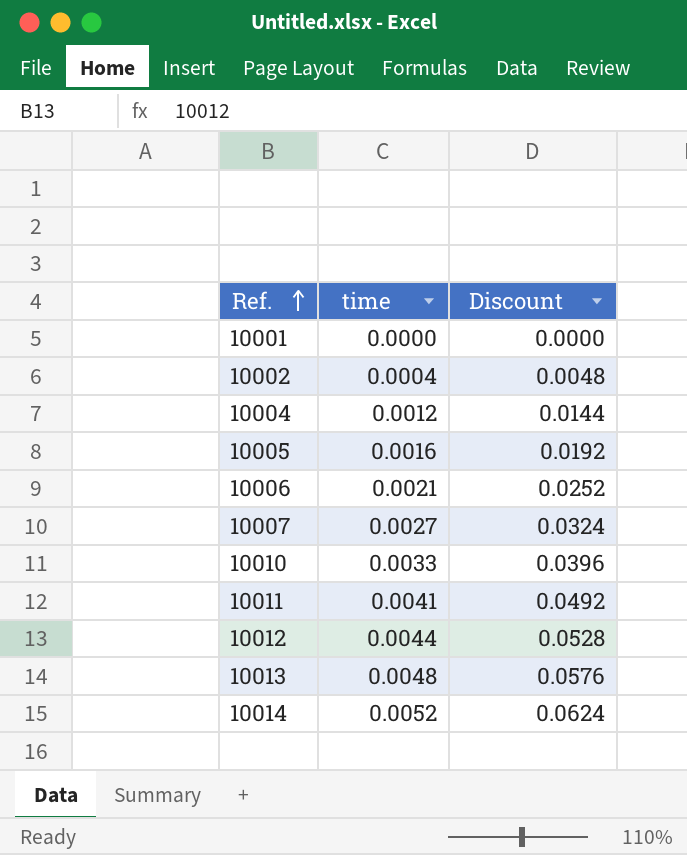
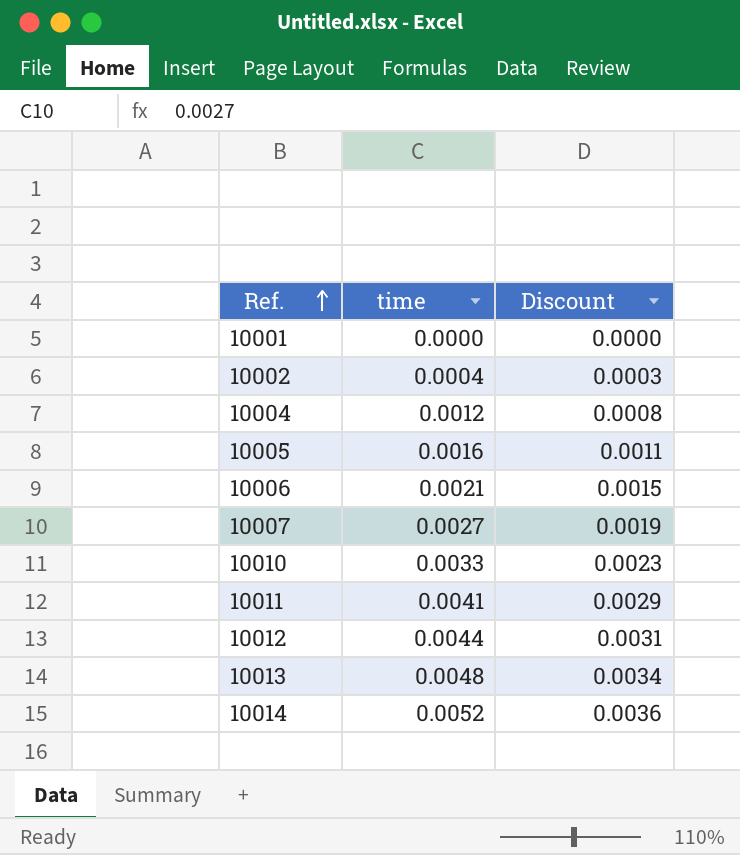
column Discount | formula: [time] * 12 -> [time] * 0.7

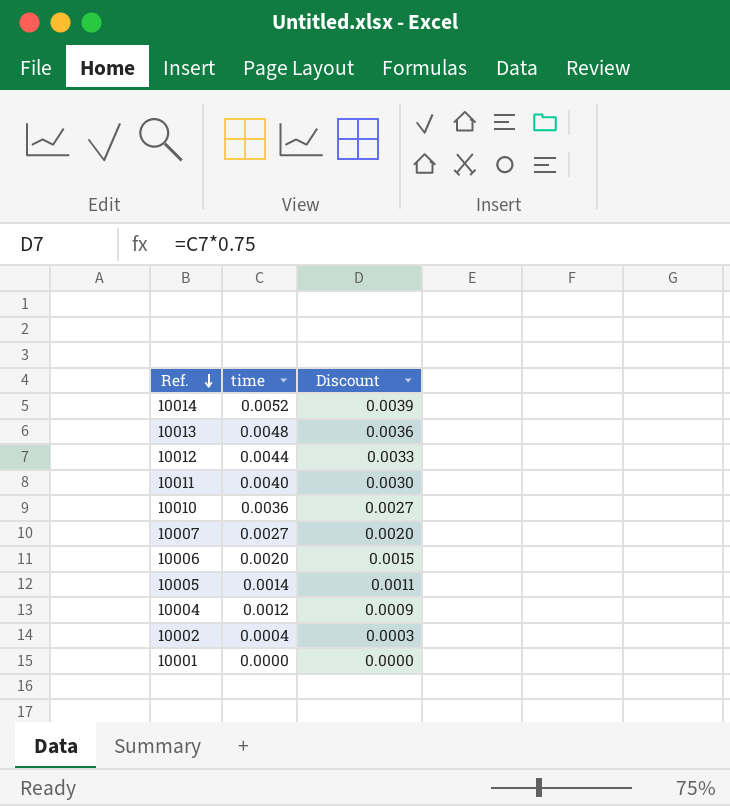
row order: Ref. ascending -> Ref. descending
column Discount | formula: [time] * 0.7 -> [time] * 0.75
10011 | time: 0.0041 -> 0.0040
10010 | time: 0.0033 -> 0.0036
10006 | time: 0.0021 -> 0.0020
10005 | time: 0.0016 -> 0.0014

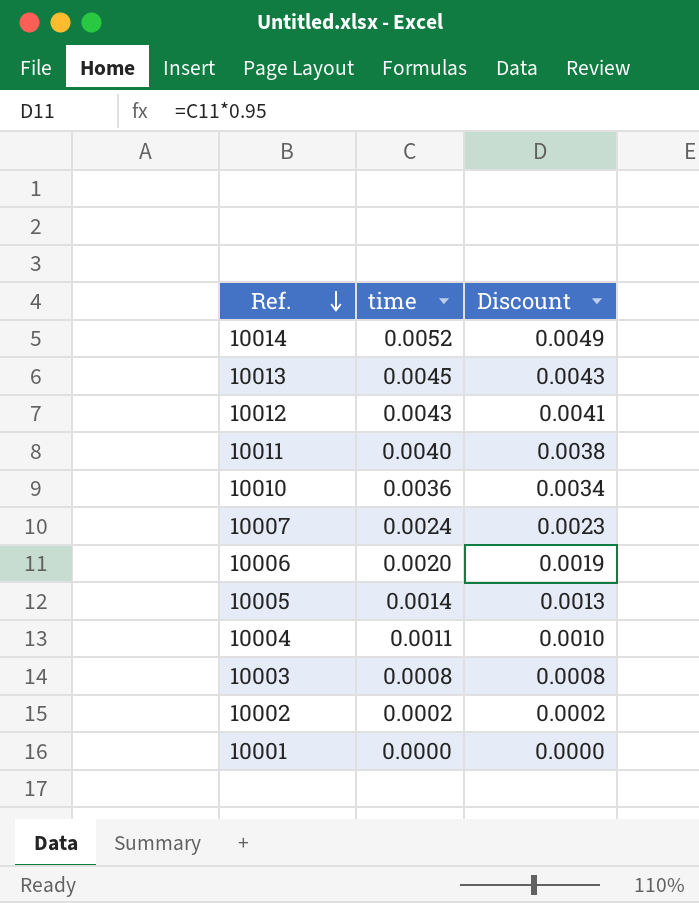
column Discount | formula: [time] * 0.75 -> [time] * 0.95
10013 | time: 0.0048 -> 0.0045
10012 | time: 0.0044 -> 0.0043
10007 | time: 0.0027 -> 0.0024
10004 | time: 0.0012 -> 0.0011
row 10003: none -> 0.0008 | 0.0008
10002 | time: 0.0004 -> 0.0002

